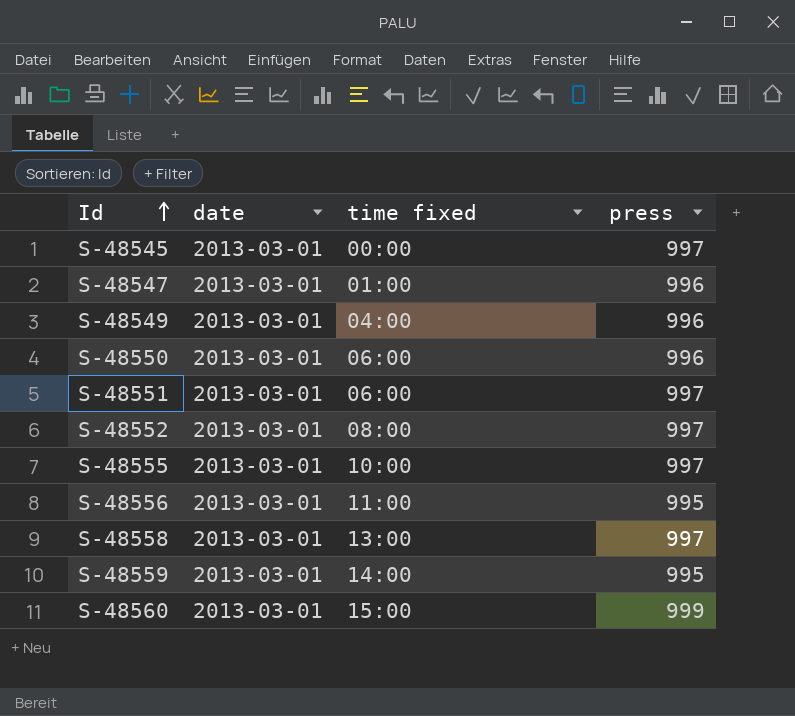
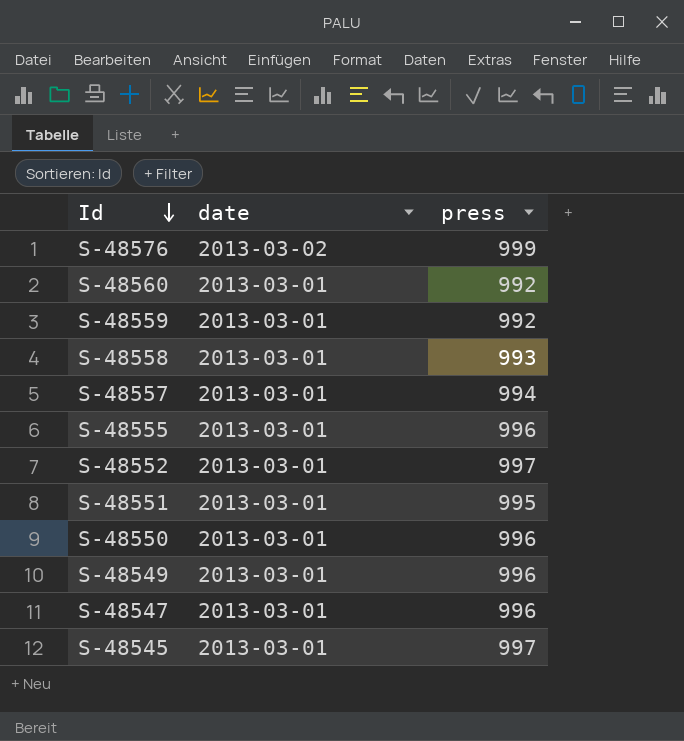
row order: Id ascending -> Id descending
column time fixed | position: 3 -> none
row S-48556: 2013-03-01 | 11:00 | 995 -> none
row S-48576: none -> 2013-03-02 | 999
S-48560 | press: 999 -> 992
S-48559 | press: 995 -> 992
S-48558 | press: 997 -> 993
row S-48557: none -> 2013-03-01 | 994
S-48555 | press: 997 -> 996
S-48551 | press: 997 -> 995

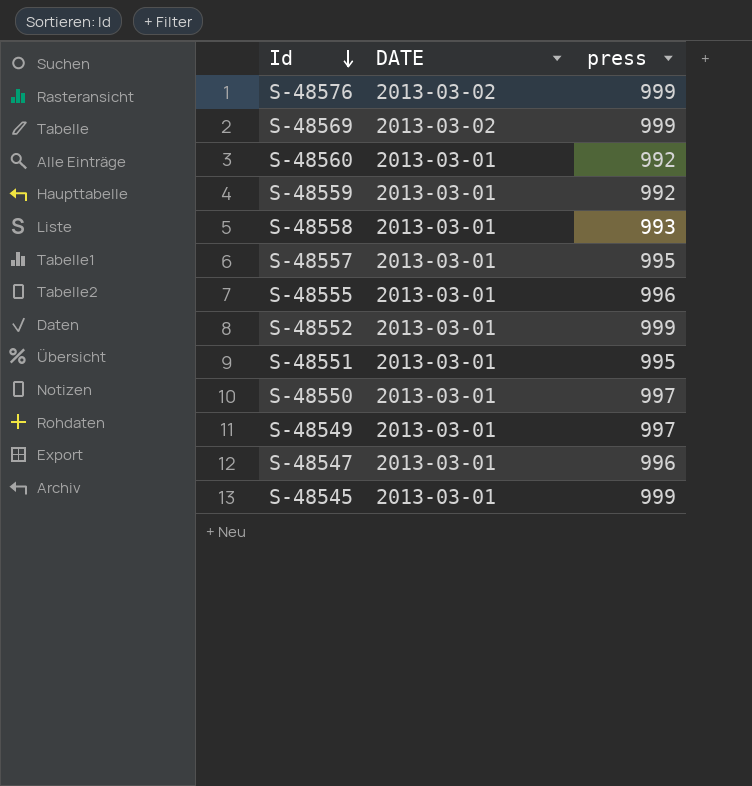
column name: date -> DATE
row S-48569: none -> 2013-03-02 | 999
S-48557 | press: 994 -> 995
S-48552 | press: 997 -> 999
S-48550 | press: 996 -> 997
S-48549 | press: 996 -> 997
S-48545 | press: 997 -> 999

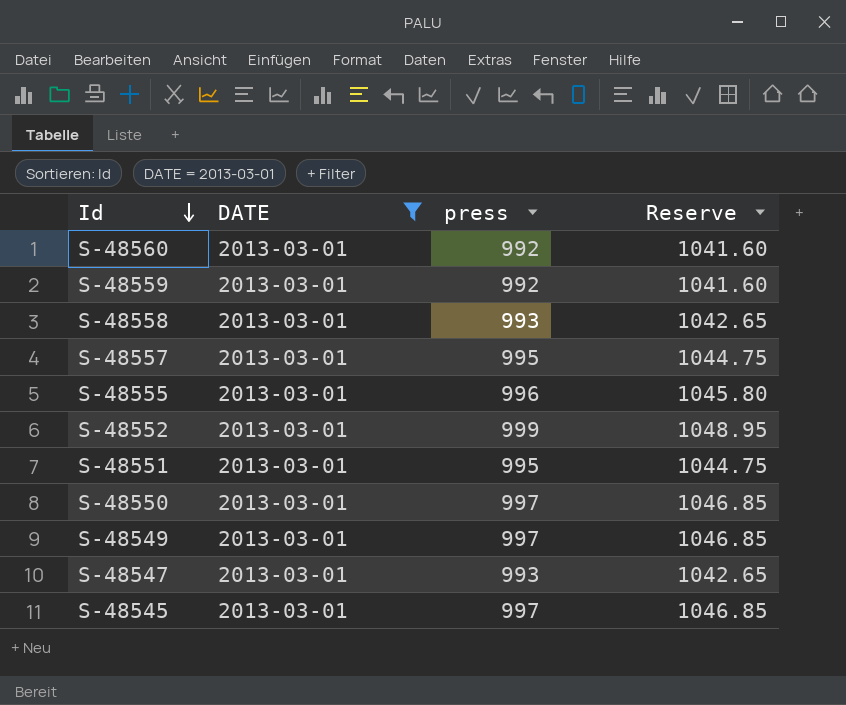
filter: none -> DATE = 2013-03-01
column Reserve | formula: none -> [press] * 1.05
S-48547 | press: 996 -> 993
S-48545 | press: 999 -> 997

